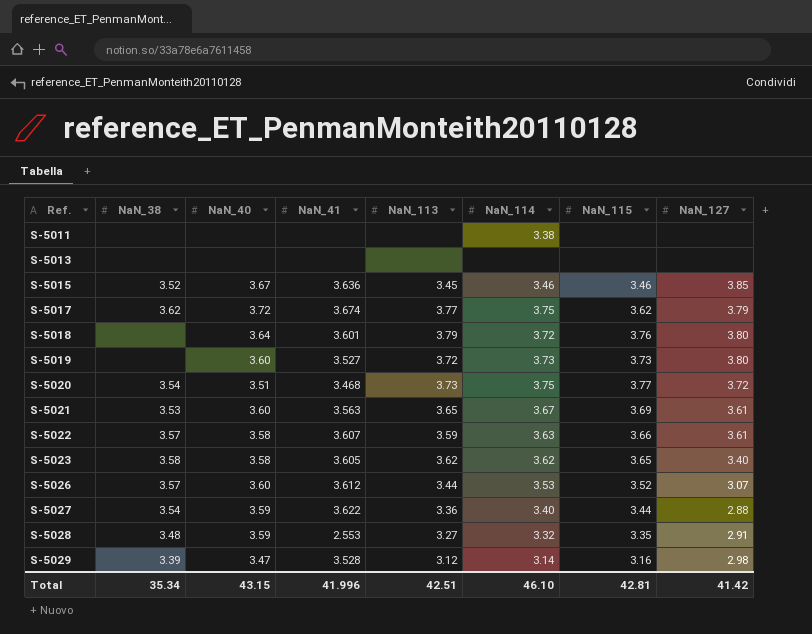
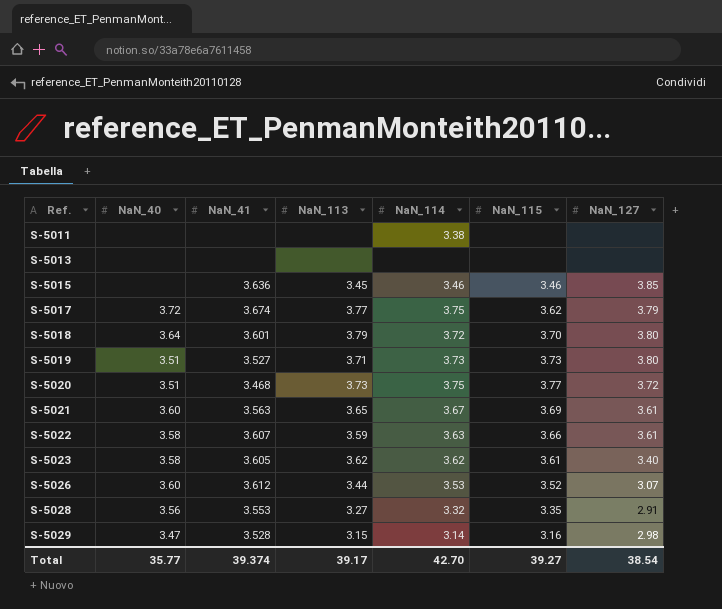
column NaN_38 | position: 2 -> none
row S-5027: 3.54 | 3.59 | 3.622 | 3.36 | 3.40 | 3.44 | 2.88 -> none
S-5015 | NaN_40: 3.67 -> none
S-5018 | NaN_115: 3.76 -> 3.70
S-5019 | NaN_40: 3.60 -> 3.51
S-5019 | NaN_113: 3.72 -> 3.71
S-5023 | NaN_115: 3.65 -> 3.61
S-5028 | NaN_40: 3.59 -> 3.56
S-5028 | NaN_41: 2.553 -> 3.553
S-5029 | NaN_113: 3.12 -> 3.15
Total | NaN_40: 43.15 -> 35.77
Total | NaN_41: 41.996 -> 39.374
Total | NaN_113: 42.51 -> 39.17
Total | NaN_114: 46.10 -> 42.70
Total | NaN_115: 42.81 -> 39.27
Total | NaN_127: 41.42 -> 38.54

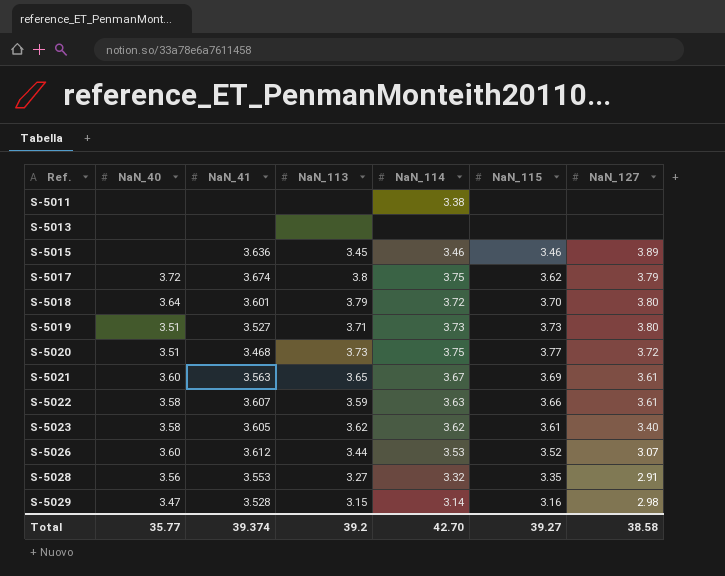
S-5015 | NaN_127: 3.85 -> 3.89
S-5017 | NaN_113: 3.77 -> 3.8
Total | NaN_113: 39.17 -> 39.2
Total | NaN_127: 38.54 -> 38.58

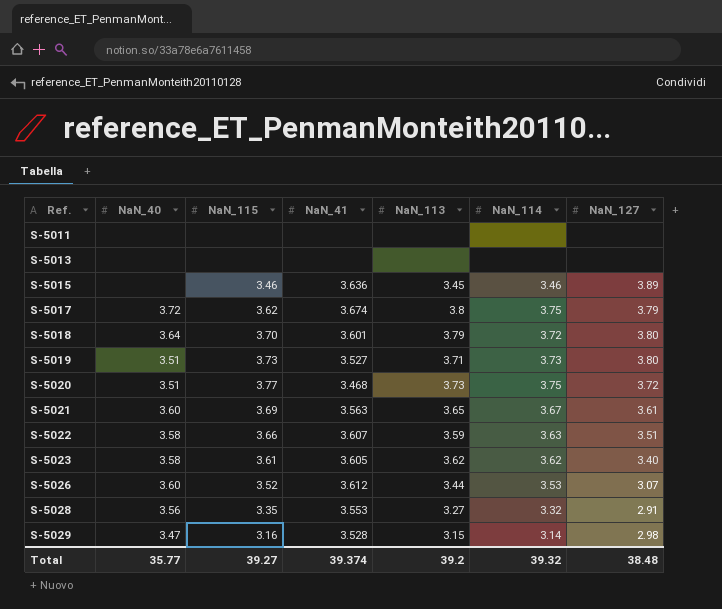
column NaN_115 | position: 6 -> 3
S-5011 | NaN_114: 3.38 -> none
S-5022 | NaN_127: 3.61 -> 3.51
Total | NaN_114: 42.70 -> 39.32
Total | NaN_127: 38.58 -> 38.48

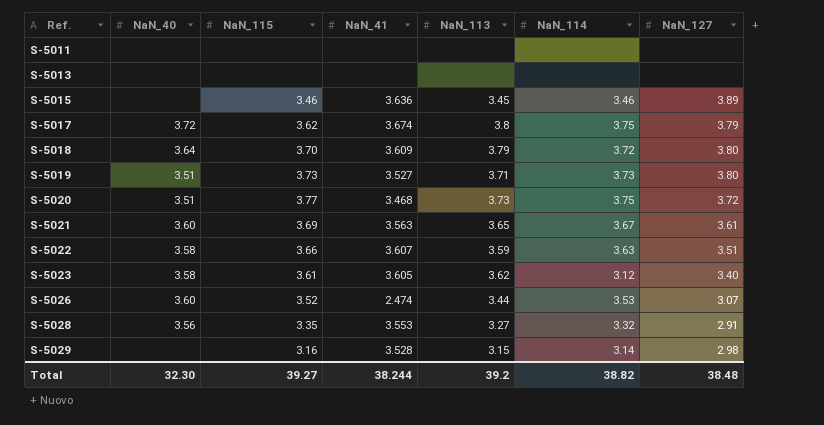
S-5018 | NaN_41: 3.601 -> 3.609
S-5023 | NaN_114: 3.62 -> 3.12
S-5026 | NaN_41: 3.612 -> 2.474
S-5029 | NaN_40: 3.47 -> none
Total | NaN_40: 35.77 -> 32.30
Total | NaN_41: 39.374 -> 38.244
Total | NaN_114: 39.32 -> 38.82

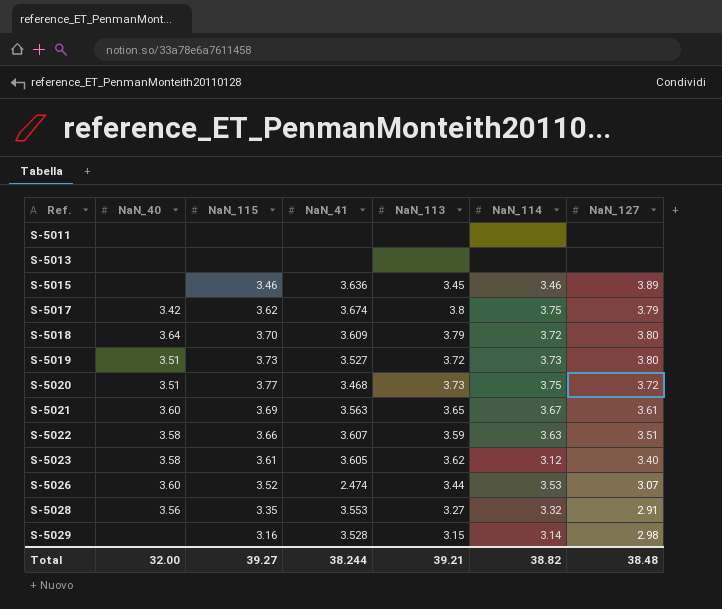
S-5017 | NaN_40: 3.72 -> 3.42
S-5019 | NaN_113: 3.71 -> 3.72
Total | NaN_40: 32.30 -> 32.00
Total | NaN_113: 39.2 -> 39.21

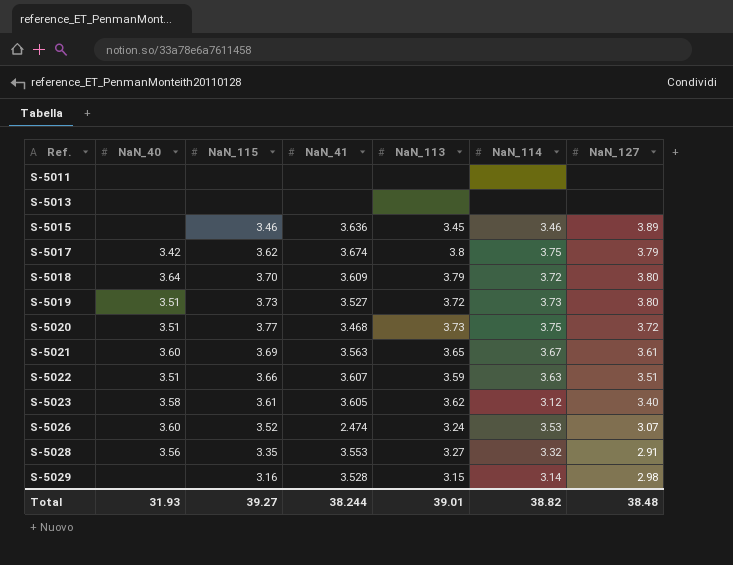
S-5022 | NaN_40: 3.58 -> 3.51
S-5026 | NaN_113: 3.44 -> 3.24
Total | NaN_40: 32.00 -> 31.93
Total | NaN_113: 39.21 -> 39.01

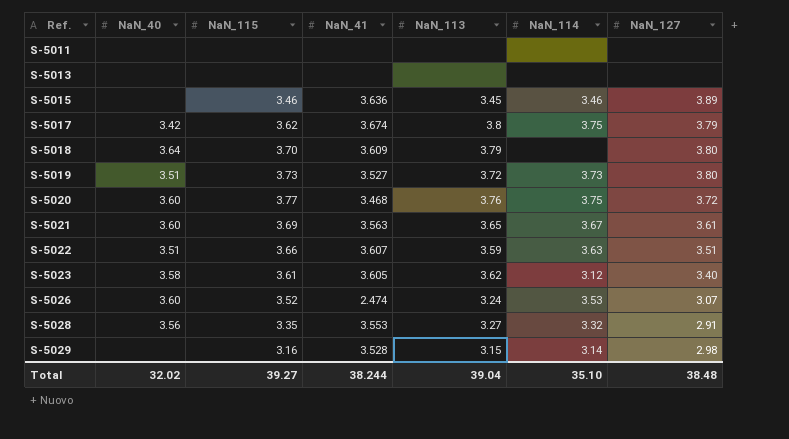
S-5018 | NaN_114: 3.72 -> none
S-5020 | NaN_40: 3.51 -> 3.60
S-5020 | NaN_113: 3.73 -> 3.76
Total | NaN_40: 31.93 -> 32.02
Total | NaN_113: 39.01 -> 39.04
Total | NaN_114: 38.82 -> 35.10

